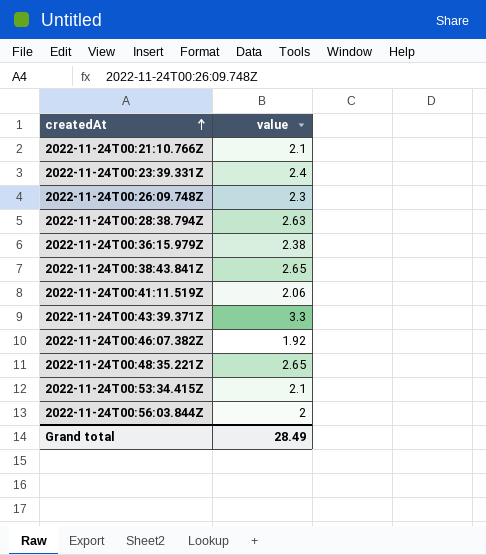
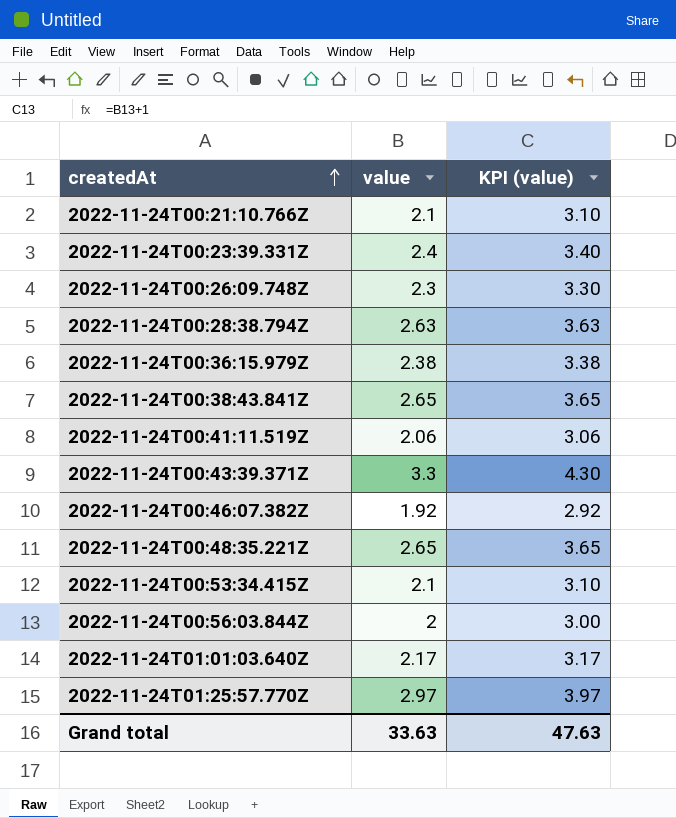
column KPI (value) | formula: none -> [value] + 1
row 2022-11-24T01:01:03.640Z: none -> 2.17 | 3.17
row 2022-11-24T01:25:57.770Z: none -> 2.97 | 3.97
Grand total | value: 28.49 -> 33.63

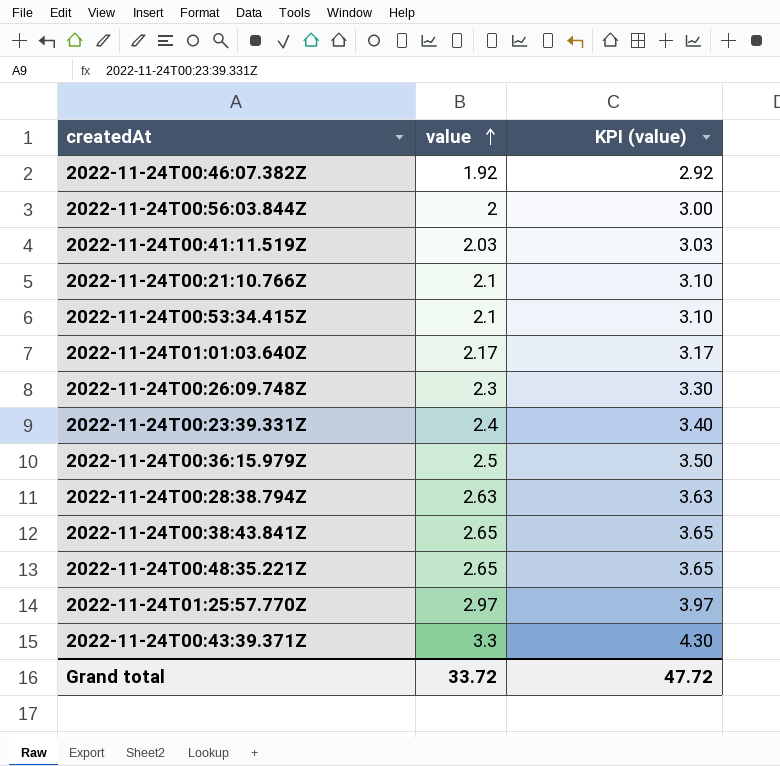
row order: createdAt ascending -> value ascending
2022-11-24T00:41:11.519Z | value: 2.06 -> 2.03
2022-11-24T00:41:11.519Z | KPI (value): 3.06 -> 3.03
2022-11-24T00:36:15.979Z | value: 2.38 -> 2.5
2022-11-24T00:36:15.979Z | KPI (value): 3.38 -> 3.50
Grand total | value: 33.63 -> 33.72
Grand total | KPI (value): 47.63 -> 47.72

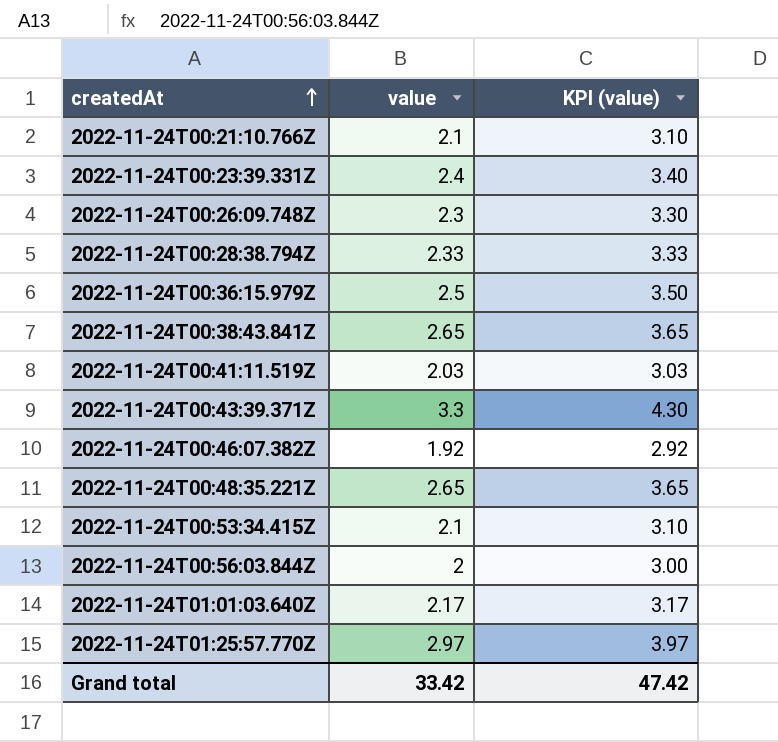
row order: value ascending -> createdAt ascending
2022-11-24T00:28:38.794Z | value: 2.63 -> 2.33
2022-11-24T00:28:38.794Z | KPI (value): 3.63 -> 3.33
Grand total | value: 33.72 -> 33.42
Grand total | KPI (value): 47.72 -> 47.42

